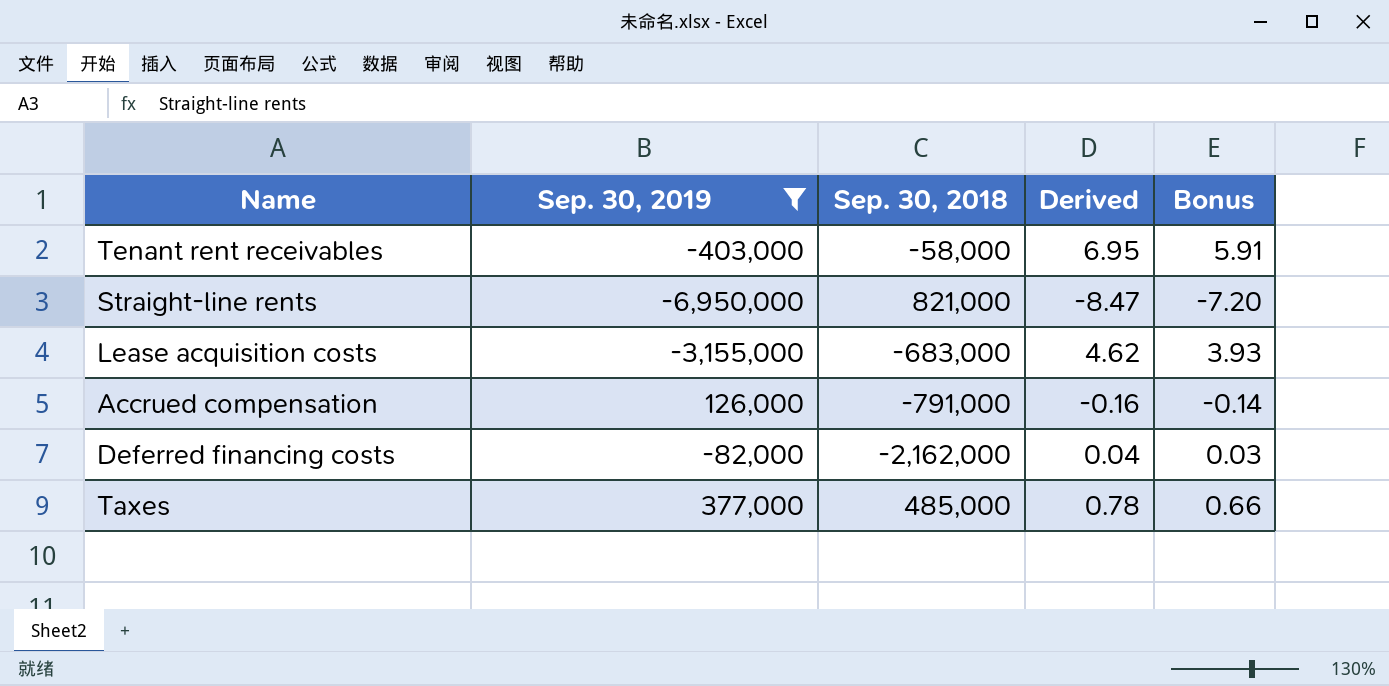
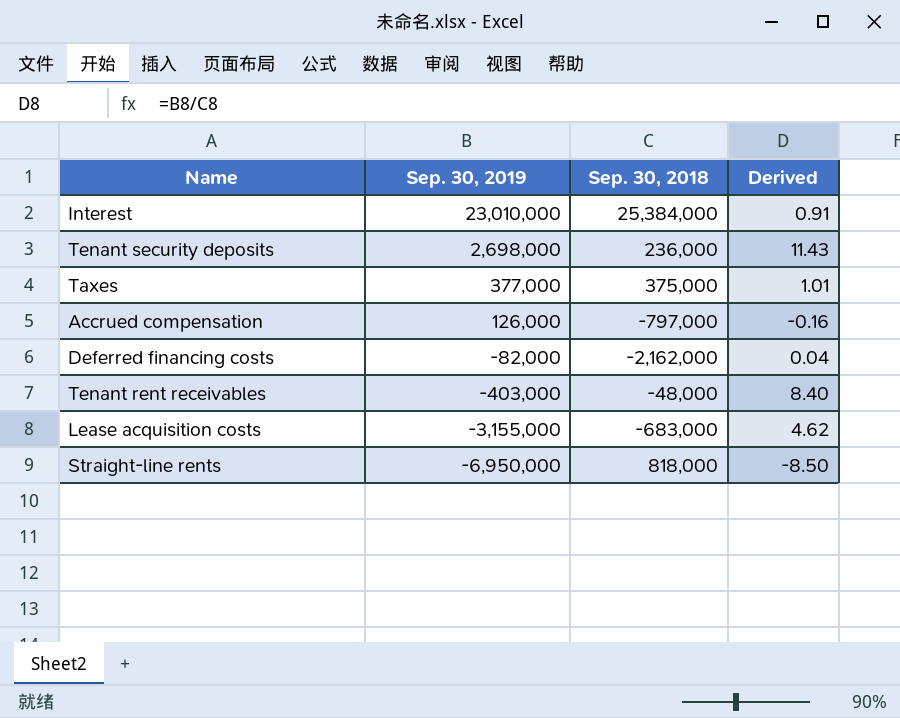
filter: Sep. 30, 2019 <= 377,000 -> none
row order: none -> Sep. 30, 2019 descending
column Bonus | formula: [Derived] * 0.85 -> none
Taxes | Sep. 30, 2018: 485,000 -> 375,000
Taxes | Derived: 0.78 -> 1.01
Accrued compensation | Sep. 30, 2018: -791,000 -> -797,000
Tenant rent receivables | Sep. 30, 2018: -58,000 -> -48,000
Tenant rent receivables | Derived: 6.95 -> 8.40
Straight-line rents | Sep. 30, 2018: 821,000 -> 818,000
Straight-line rents | Derived: -8.47 -> -8.50

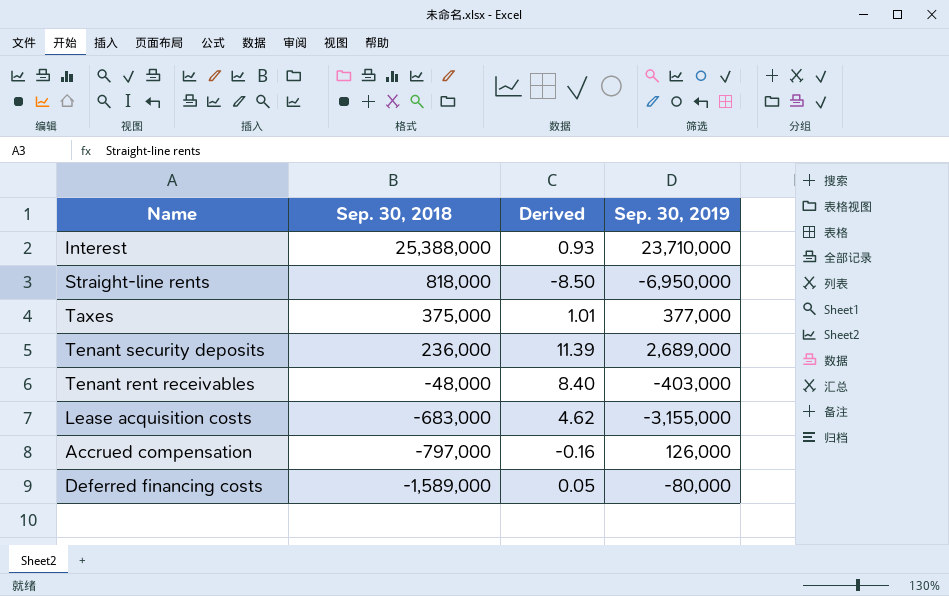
row order: Sep. 30, 2019 descending -> Sep. 30, 2018 descending
column Sep. 30, 2019 | position: 2 -> 4
Interest | Sep. 30, 2018: 25,384,000 -> 25,388,000
Interest | Derived: 0.91 -> 0.93
Interest | Sep. 30, 2019: 23,010,000 -> 23,710,000
Tenant security deposits | Derived: 11.43 -> 11.39
Tenant security deposits | Sep. 30, 2019: 2,698,000 -> 2,689,000
Deferred financing costs | Sep. 30, 2018: -2,162,000 -> -1,589,000
Deferred financing costs | Derived: 0.04 -> 0.05
Deferred financing costs | Sep. 30, 2019: -82,000 -> -80,000

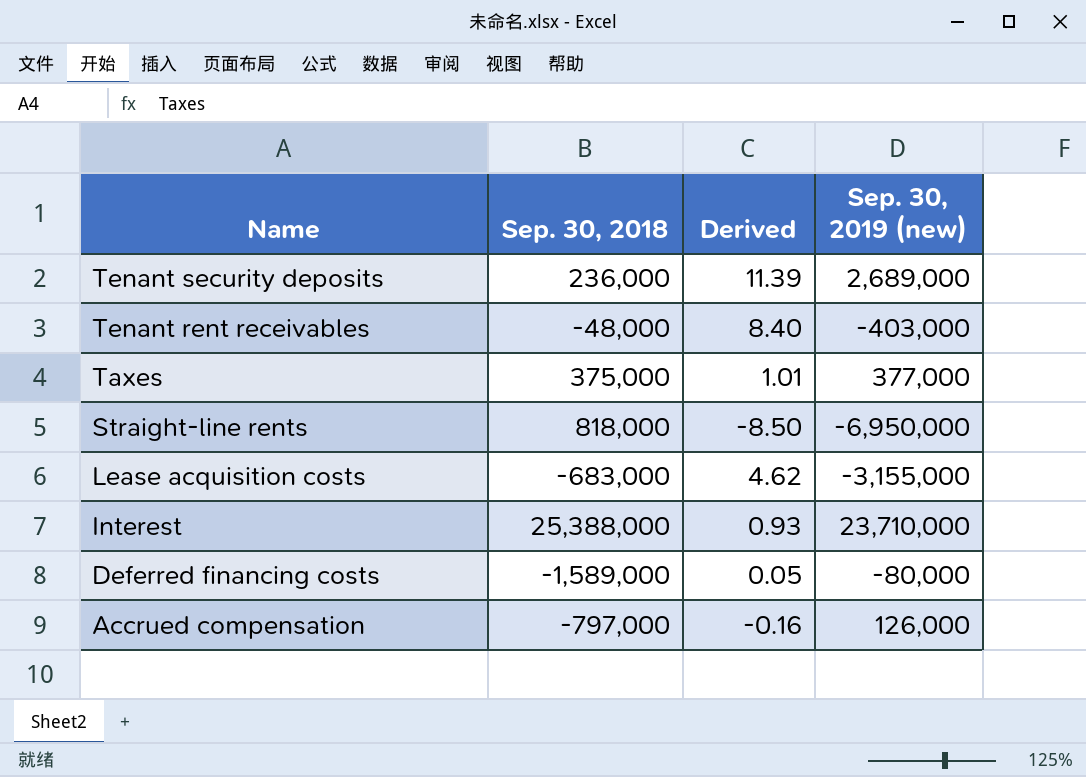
row order: Sep. 30, 2018 descending -> Name descending
column name: Sep. 30, 2019 -> Sep. 30, 2019 (new)

